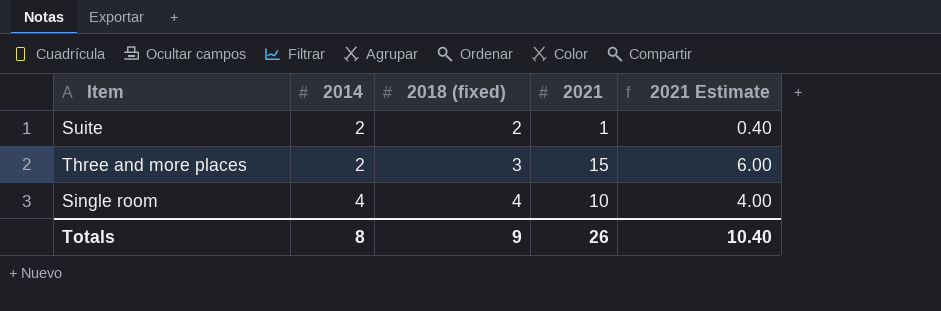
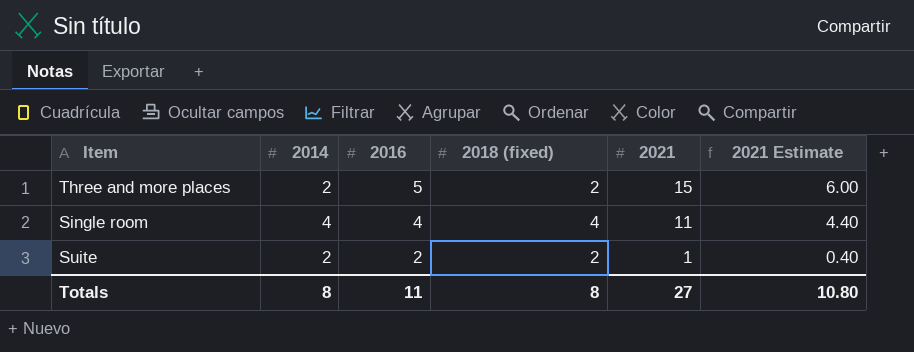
row order: 2014 ascending -> 2016 descending
column 2016 | position: none -> 3
Three and more places | 2018 (fixed): 3 -> 2
Single room | 2021: 10 -> 11
Single room | 2021 Estimate: 4.00 -> 4.40
Totals | 2018 (fixed): 9 -> 8
Totals | 2021: 26 -> 27
Totals | 2021 Estimate: 10.40 -> 10.80

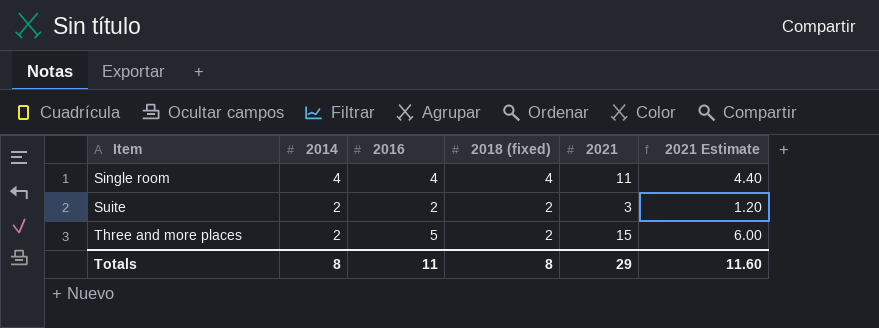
row order: 2016 descending -> Item ascending
Suite | 2021: 1 -> 3
Suite | 2021 Estimate: 0.40 -> 1.20
Totals | 2021: 27 -> 29
Totals | 2021 Estimate: 10.80 -> 11.60

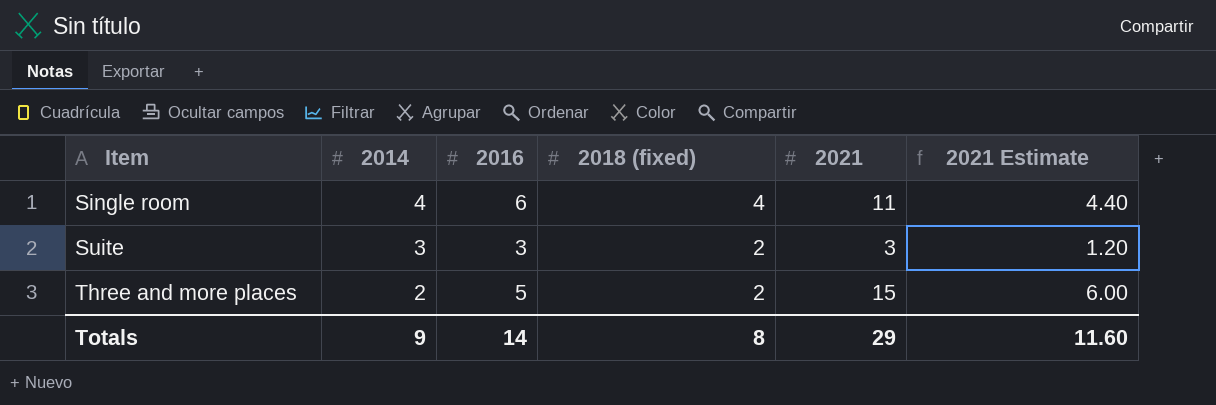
Single room | 2016: 4 -> 6
Suite | 2014: 2 -> 3
Suite | 2016: 2 -> 3
Totals | 2014: 8 -> 9
Totals | 2016: 11 -> 14

